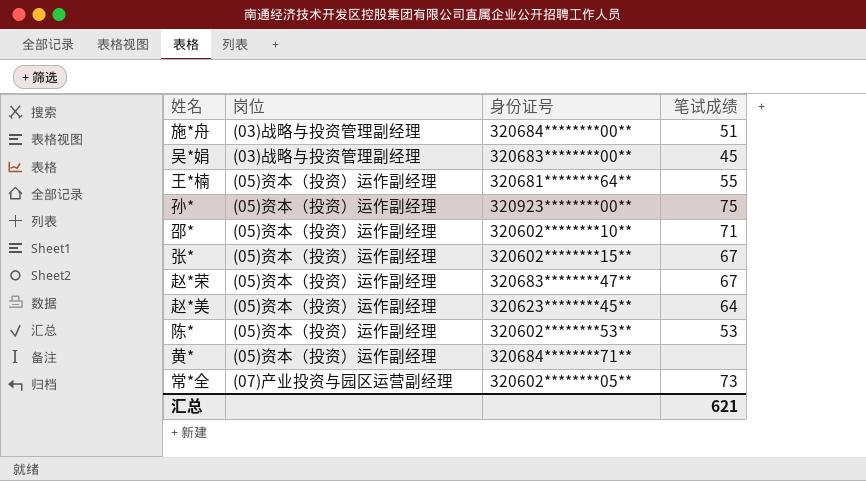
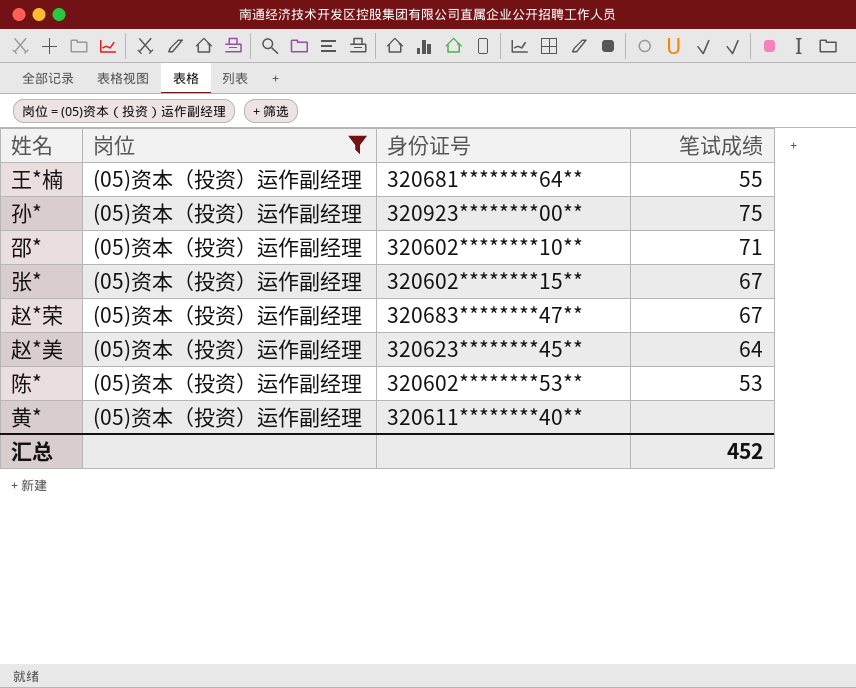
filter: none -> 岗位 = (05)资本（投资）运作副经理
黄* | 身份证号: 320684********71** -> 320611********40**
汇总 | 笔试成绩: 621 -> 452

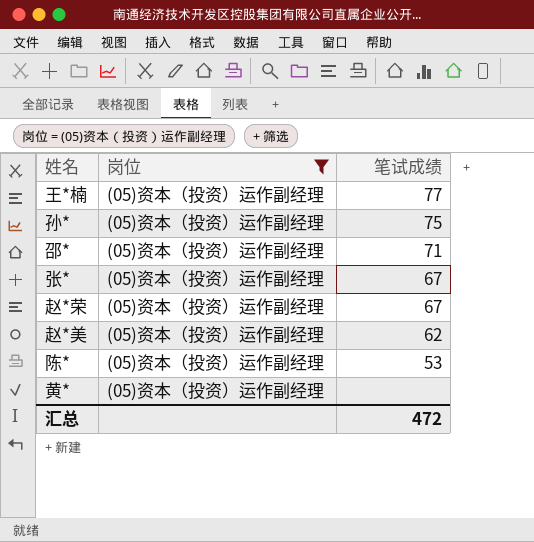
column 身份证号 | position: 3 -> none
王*楠 | 笔试成绩: 55 -> 77
赵*美 | 笔试成绩: 64 -> 62
汇总 | 笔试成绩: 452 -> 472

